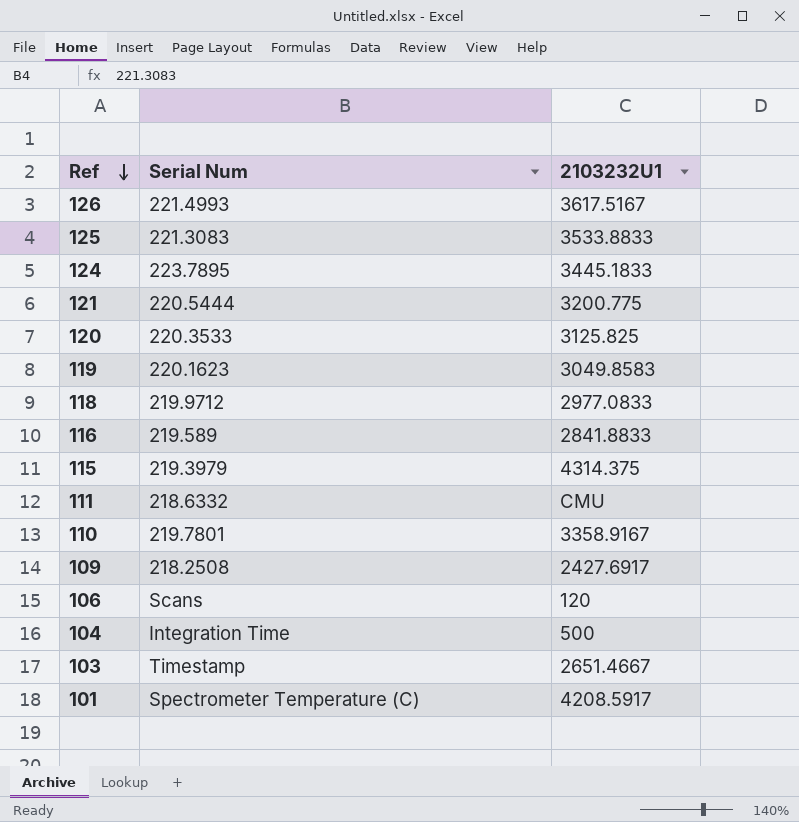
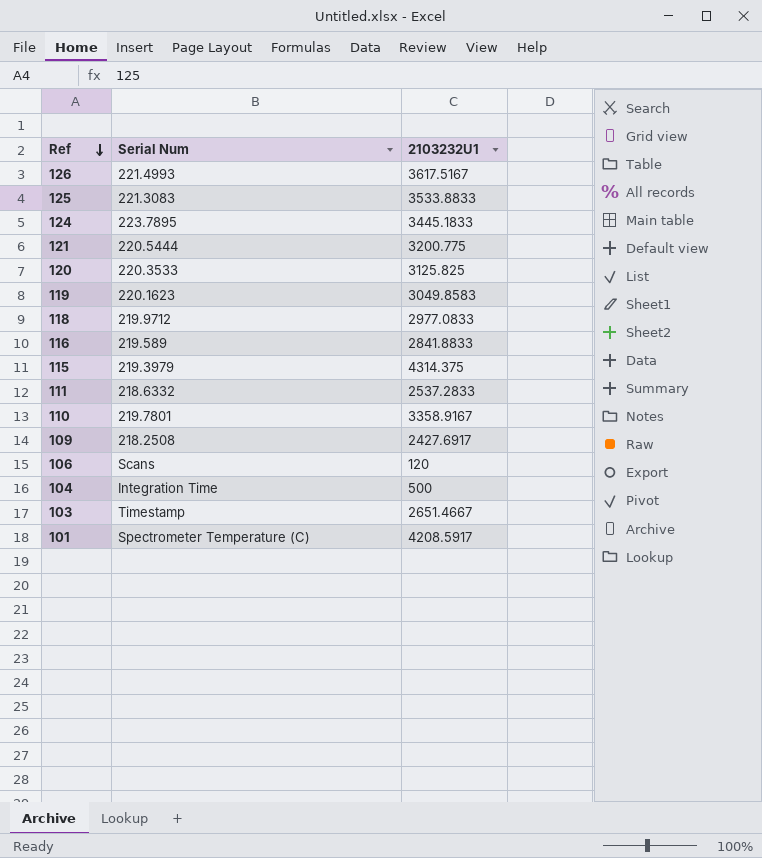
111 | 2103232U1: CMU -> 2537.2833

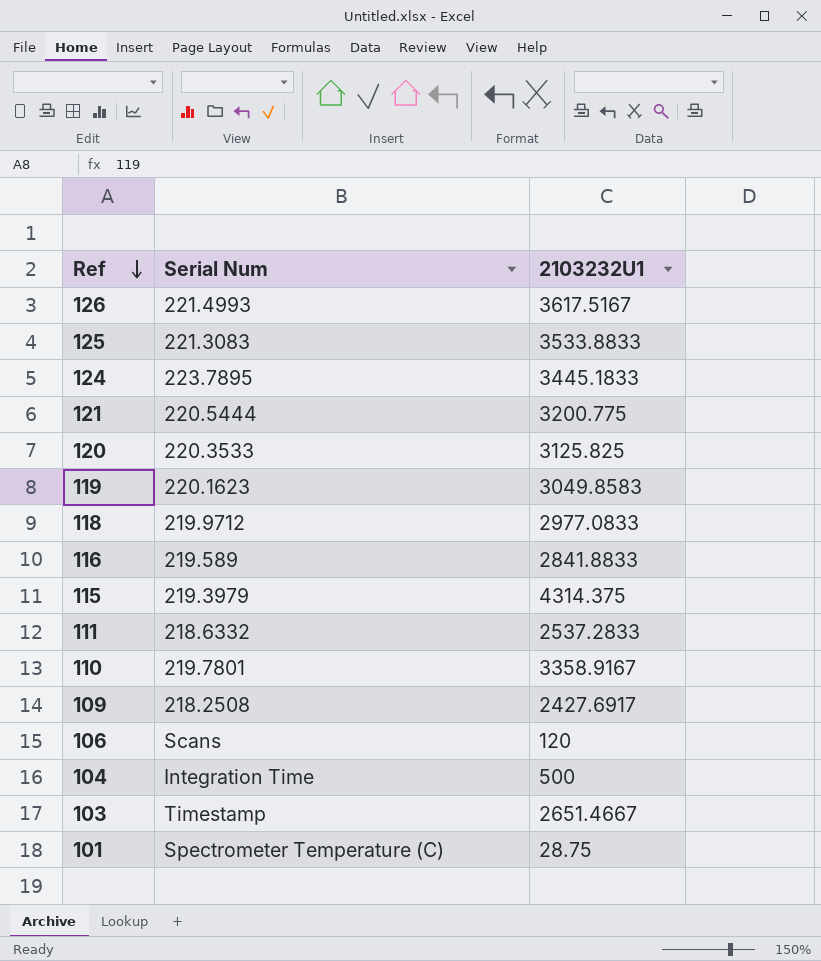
101 | 2103232U1: 4208.5917 -> 28.75

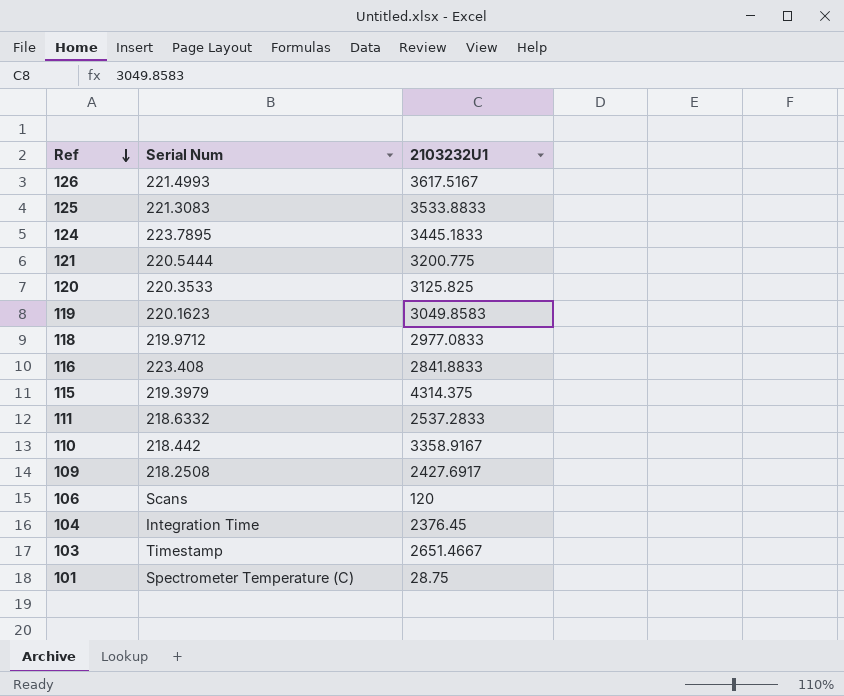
116 | Serial Num: 219.589 -> 223.408
110 | Serial Num: 219.7801 -> 218.442
104 | 2103232U1: 500 -> 2376.45

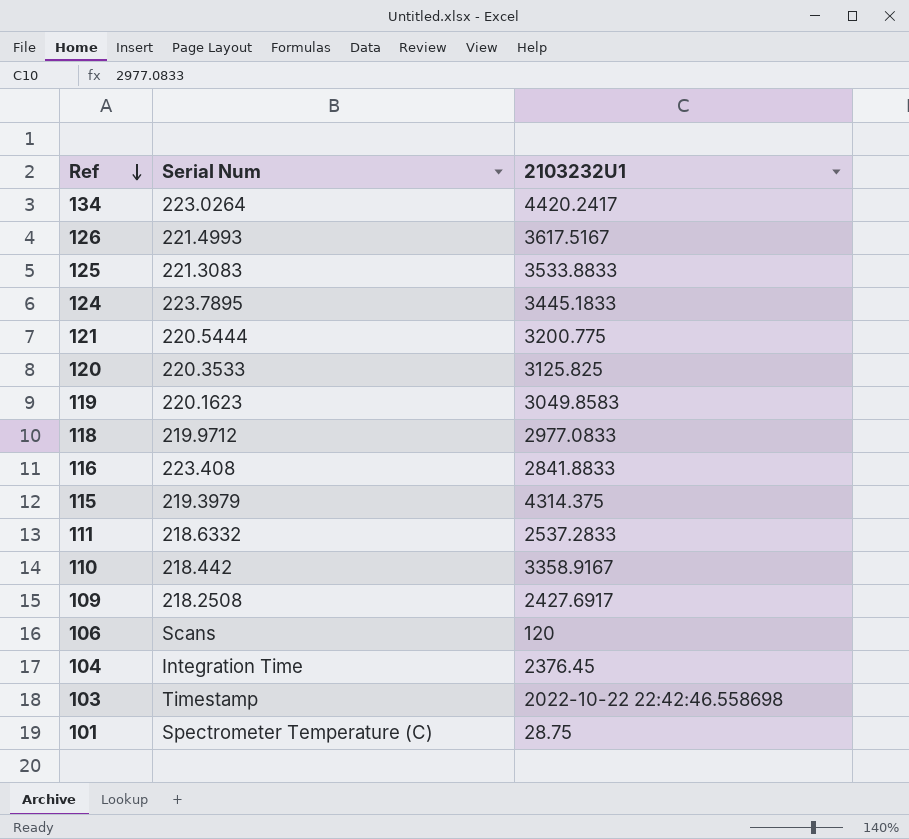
row 134: none -> 223.0264 | 4420.2417
103 | 2103232U1: 2651.4667 -> 2022-10-22 22:42:46.558698

